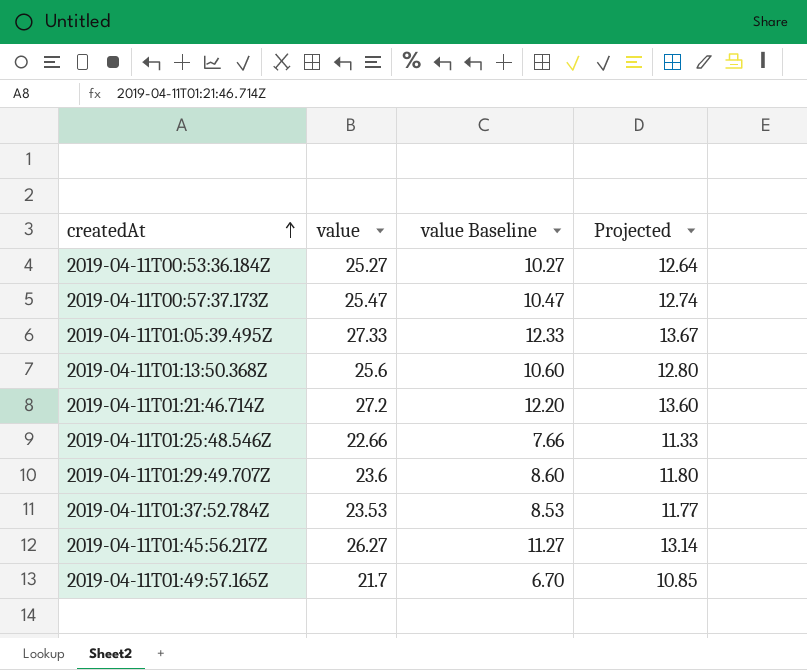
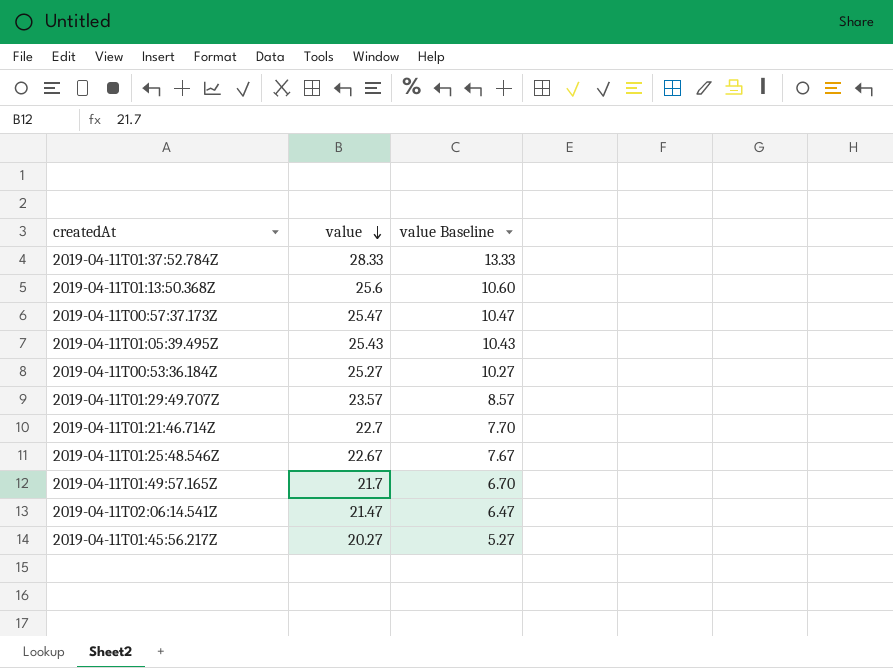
row order: createdAt ascending -> value descending
column Projected | formula: [value] * 0.5 -> none
2019-04-11T01:37:52.784Z | value: 23.53 -> 28.33
2019-04-11T01:37:52.784Z | value Baseline: 8.53 -> 13.33
2019-04-11T01:05:39.495Z | value: 27.33 -> 25.43
2019-04-11T01:05:39.495Z | value Baseline: 12.33 -> 10.43
2019-04-11T01:29:49.707Z | value: 23.6 -> 23.57
2019-04-11T01:29:49.707Z | value Baseline: 8.60 -> 8.57
2019-04-11T01:21:46.714Z | value: 27.2 -> 22.7
2019-04-11T01:21:46.714Z | value Baseline: 12.20 -> 7.70
2019-04-11T01:25:48.546Z | value: 22.66 -> 22.67
2019-04-11T01:25:48.546Z | value Baseline: 7.66 -> 7.67
row 2019-04-11T02:06:14.541Z: none -> 21.47 | 6.47
2019-04-11T01:45:56.217Z | value: 26.27 -> 20.27
2019-04-11T01:45:56.217Z | value Baseline: 11.27 -> 5.27

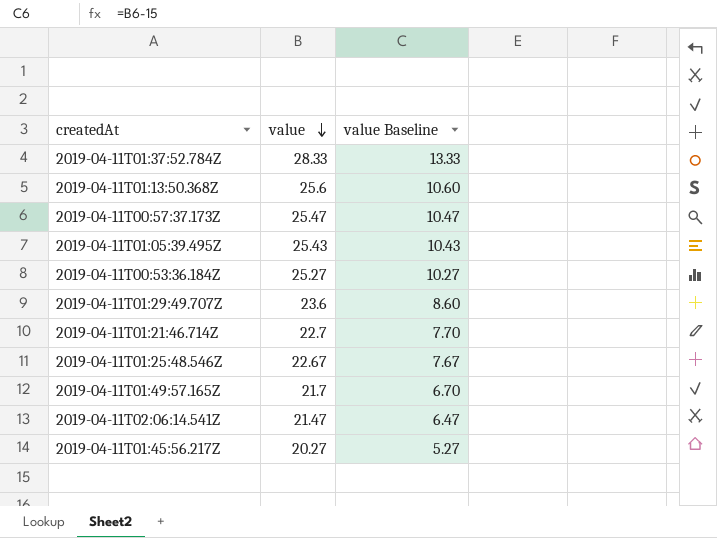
2019-04-11T01:29:49.707Z | value: 23.57 -> 23.6
2019-04-11T01:29:49.707Z | value Baseline: 8.57 -> 8.60

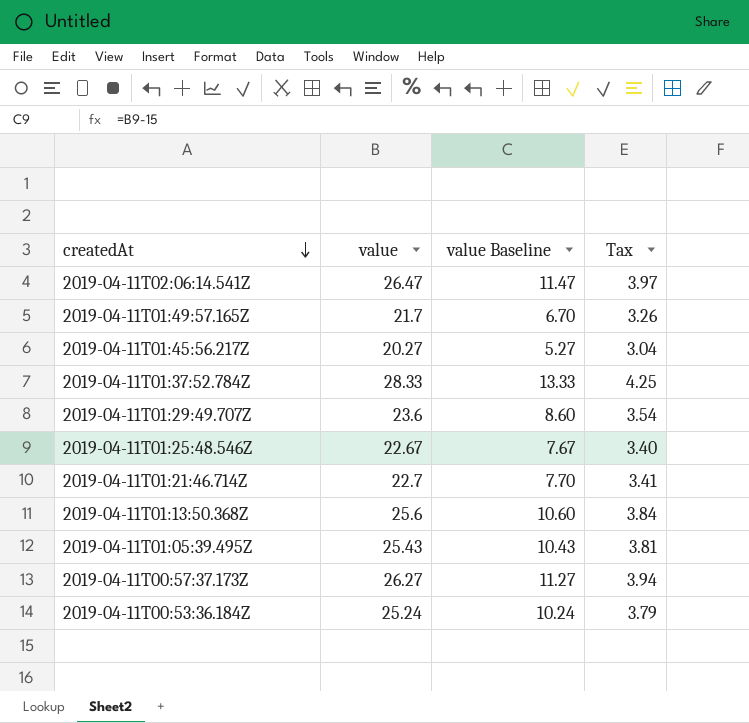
row order: value descending -> createdAt descending
column Tax | formula: none -> [value] * 0.15
2019-04-11T02:06:14.541Z | value: 21.47 -> 26.47
2019-04-11T02:06:14.541Z | value Baseline: 6.47 -> 11.47
2019-04-11T00:57:37.173Z | value: 25.47 -> 26.27
2019-04-11T00:57:37.173Z | value Baseline: 10.47 -> 11.27
2019-04-11T00:53:36.184Z | value: 25.27 -> 25.24
2019-04-11T00:53:36.184Z | value Baseline: 10.27 -> 10.24

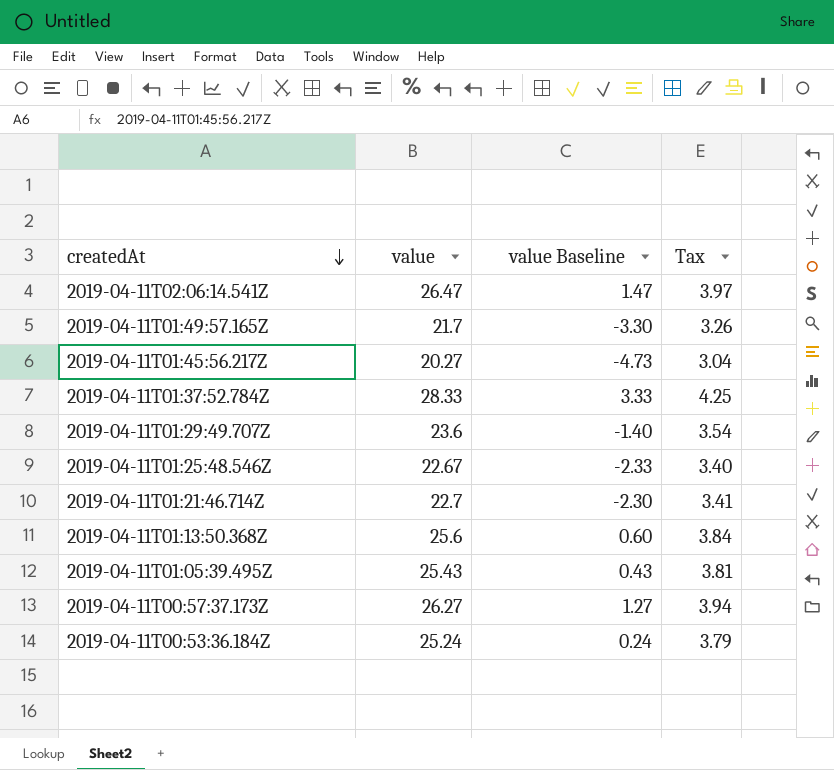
column value Baseline | formula: [value] - 15 -> [value] - 25

